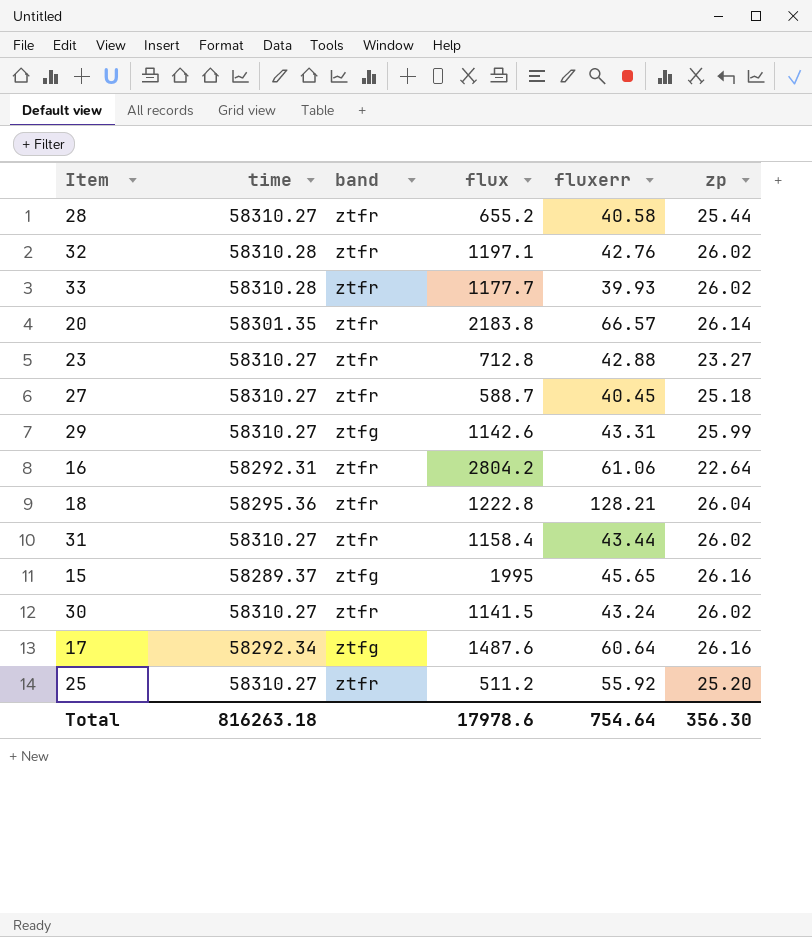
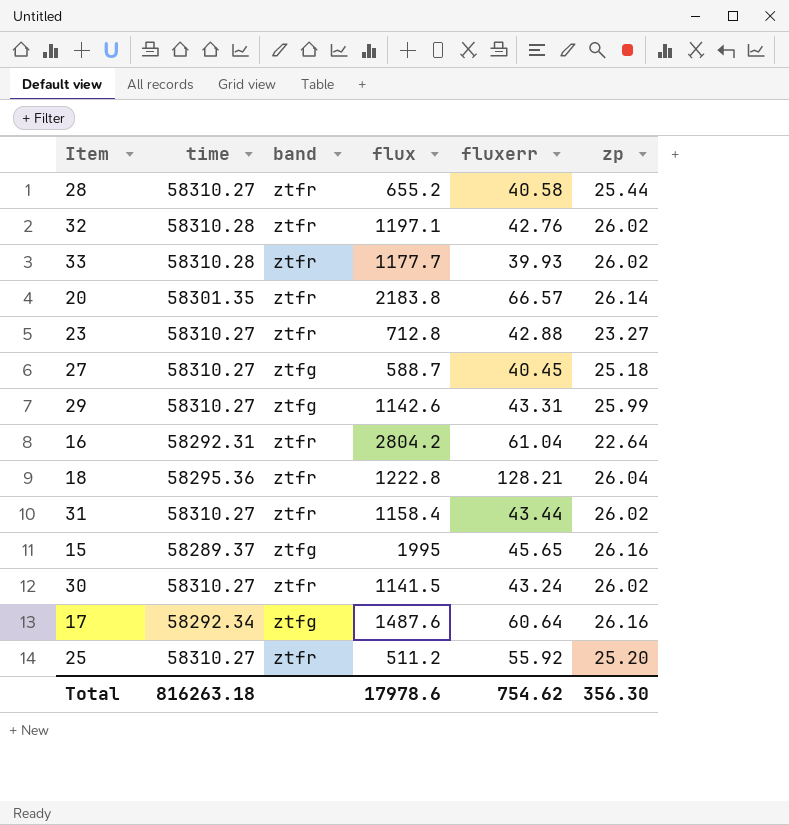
27 | band: ztfr -> ztfg
16 | fluxerr: 61.06 -> 61.04
Total | fluxerr: 754.64 -> 754.62

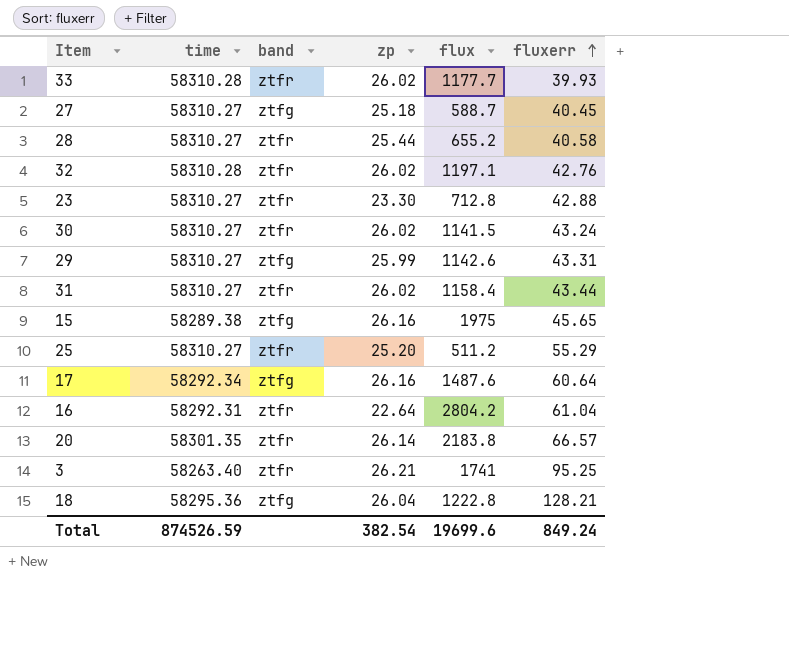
row order: none -> fluxerr ascending
column zp | position: 6 -> 4
23 | zp: 23.27 -> 23.30
15 | time: 58289.37 -> 58289.38
15 | flux: 1995 -> 1975
25 | fluxerr: 55.92 -> 55.29
row 3: none -> 58263.40 | ztfr | 26.21 | 1741 | 95.25
18 | band: ztfr -> ztfg
Total | time: 816263.18 -> 874526.59
Total | zp: 356.30 -> 382.54
Total | flux: 17978.6 -> 19699.6
Total | fluxerr: 754.62 -> 849.24

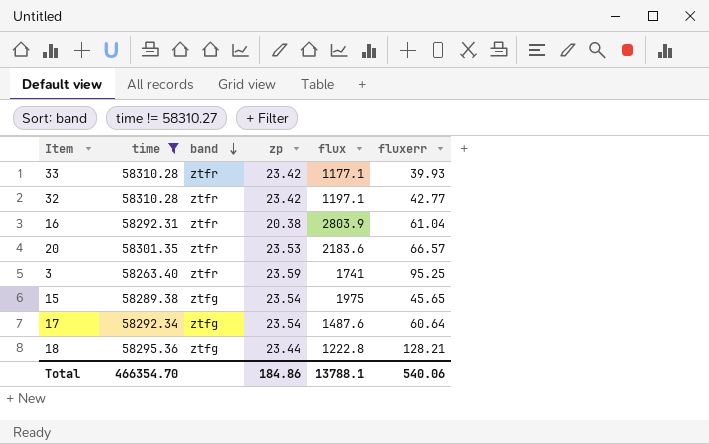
filter: none -> time != 58310.27
row order: fluxerr ascending -> band descending
33 | zp: 26.02 -> 23.42
33 | flux: 1177.7 -> 1177.1
32 | zp: 26.02 -> 23.42
32 | fluxerr: 42.76 -> 42.77
16 | zp: 22.64 -> 20.38
16 | flux: 2804.2 -> 2803.9
20 | zp: 26.14 -> 23.53
20 | flux: 2183.8 -> 2183.6
3 | zp: 26.21 -> 23.59
15 | zp: 26.16 -> 23.54
17 | zp: 26.16 -> 23.54
18 | zp: 26.04 -> 23.44
Total | time: 874526.59 -> 466354.70
Total | zp: 382.54 -> 184.86
Total | flux: 19699.6 -> 13788.1
Total | fluxerr: 849.24 -> 540.06

